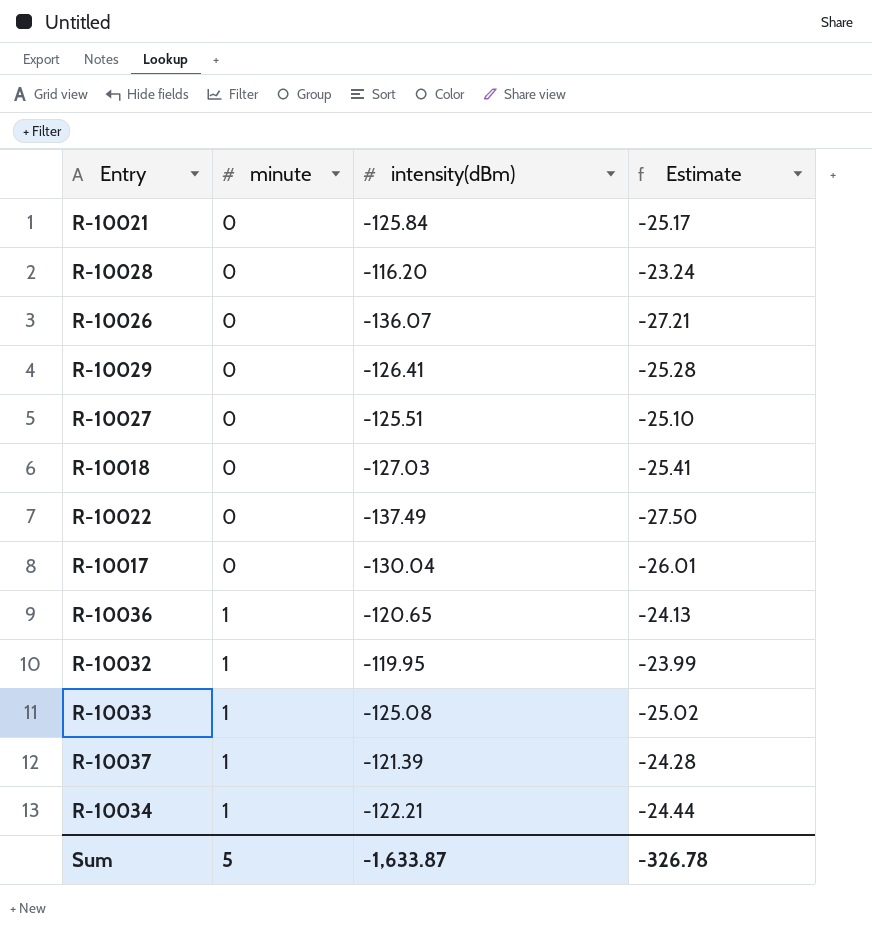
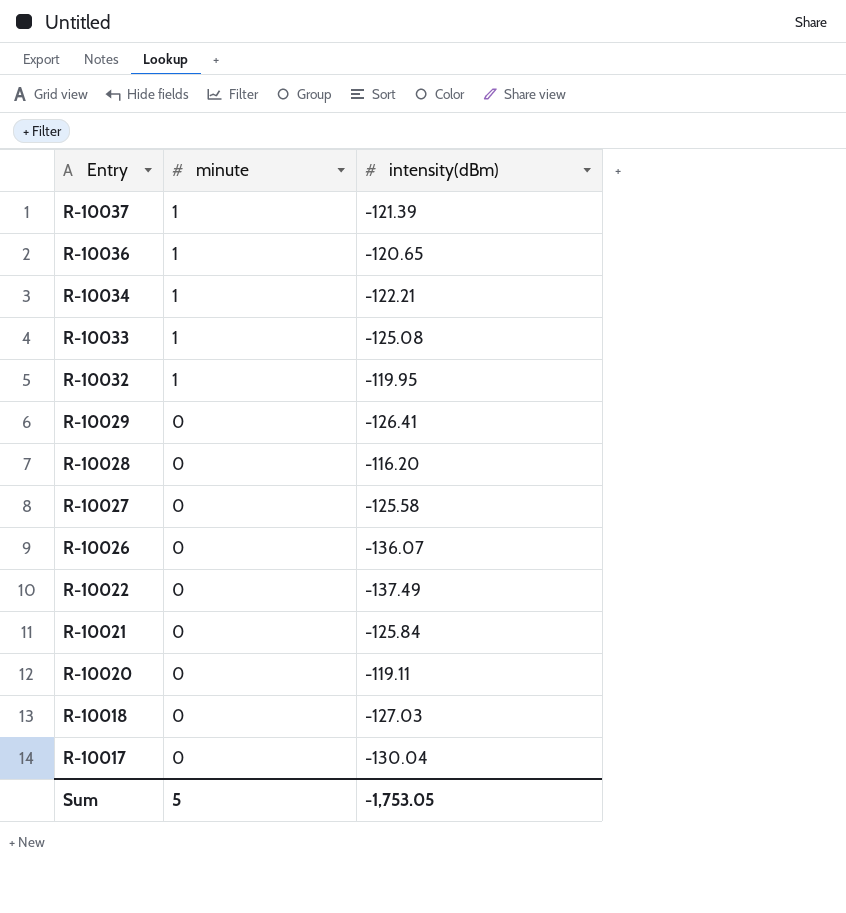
row order: minute ascending -> Entry descending
column Estimate | formula: [intensity(dBm)] * 0.2 -> none
R-10027 | intensity(dBm): -125.51 -> -125.58
row R-10020: none -> 0 | -119.11
Sum | intensity(dBm): -1,633.87 -> -1,753.05

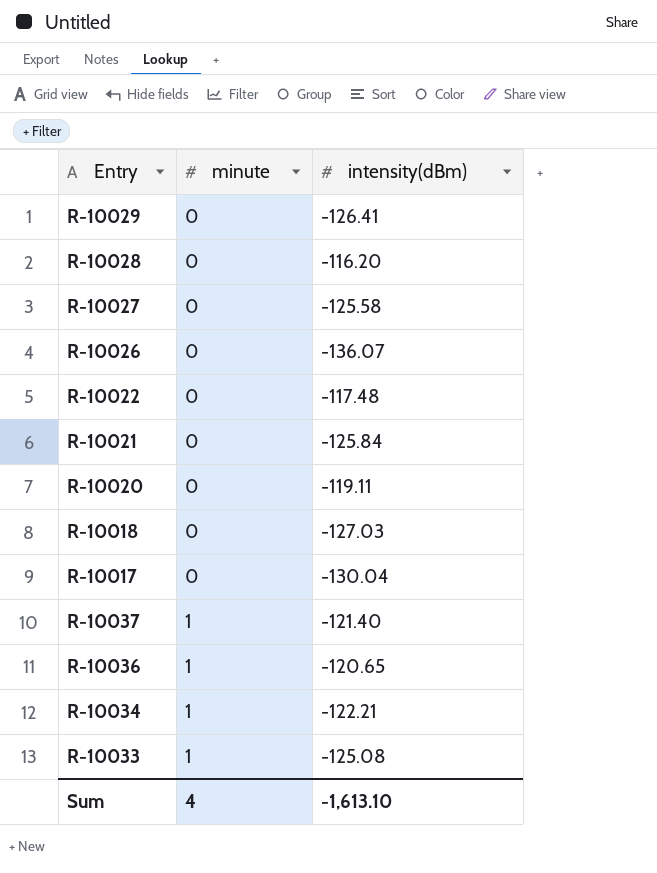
row order: Entry descending -> minute ascending
row R-10032: 1 | -119.95 -> none
R-10022 | intensity(dBm): -137.49 -> -117.48
R-10037 | intensity(dBm): -121.39 -> -121.40
Sum | minute: 5 -> 4
Sum | intensity(dBm): -1,753.05 -> -1,613.10

